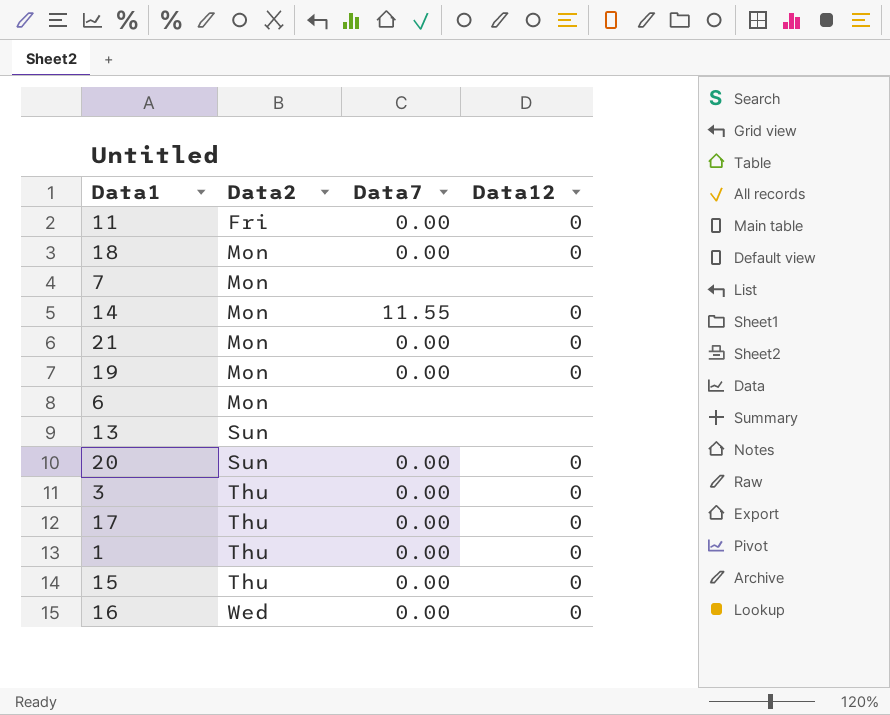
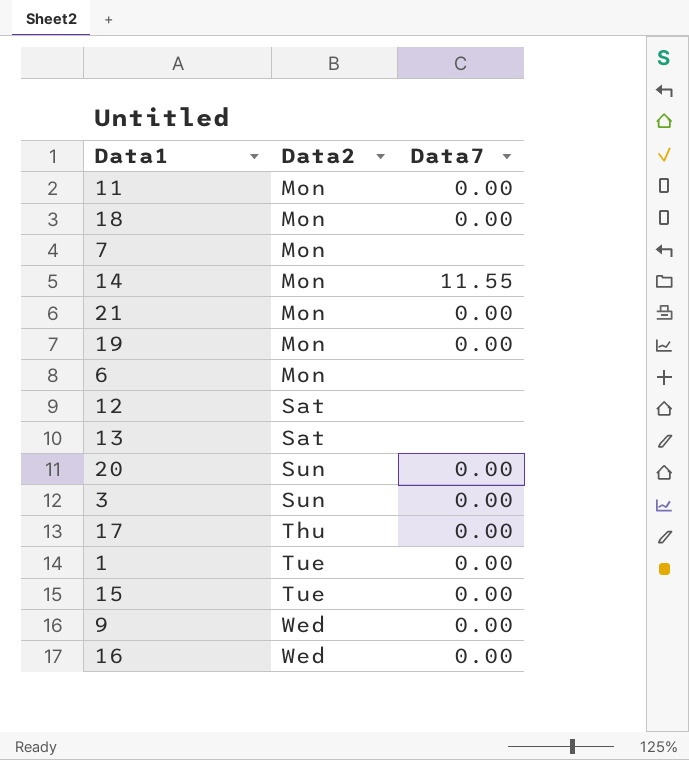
column Data12 | position: 4 -> none
11 | Data2: Fri -> Mon
row 12: none -> Sat | none
13 | Data2: Sun -> Sat
3 | Data2: Thu -> Sun
1 | Data2: Thu -> Tue
15 | Data2: Thu -> Tue
row 9: none -> Wed | 0.00

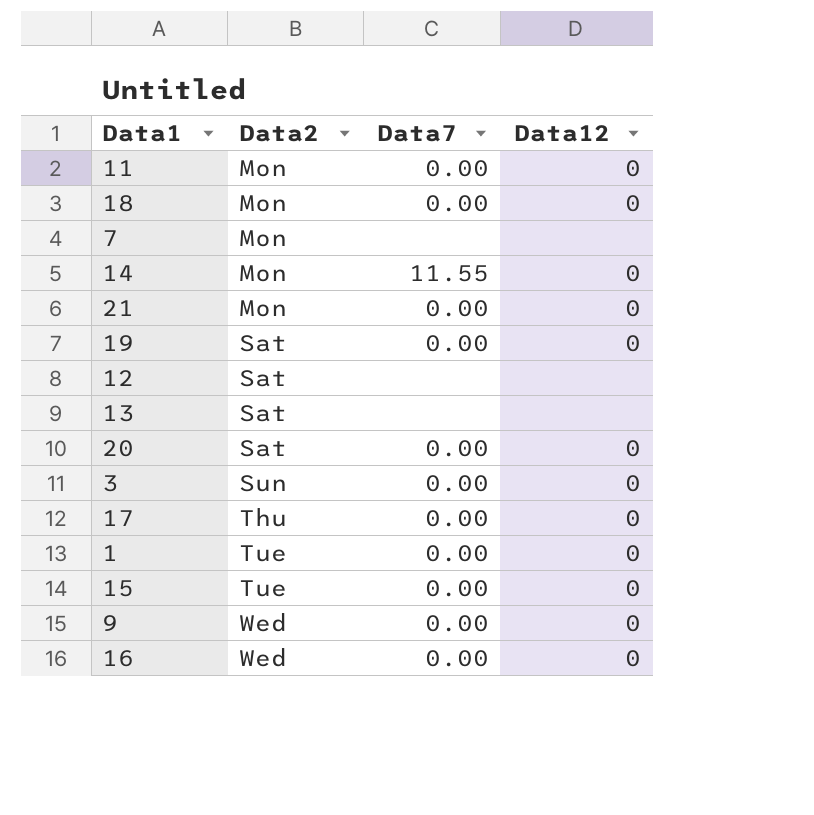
column Data12 | position: none -> 4
row 6: Mon | none -> none
19 | Data2: Mon -> Sat
20 | Data2: Sun -> Sat

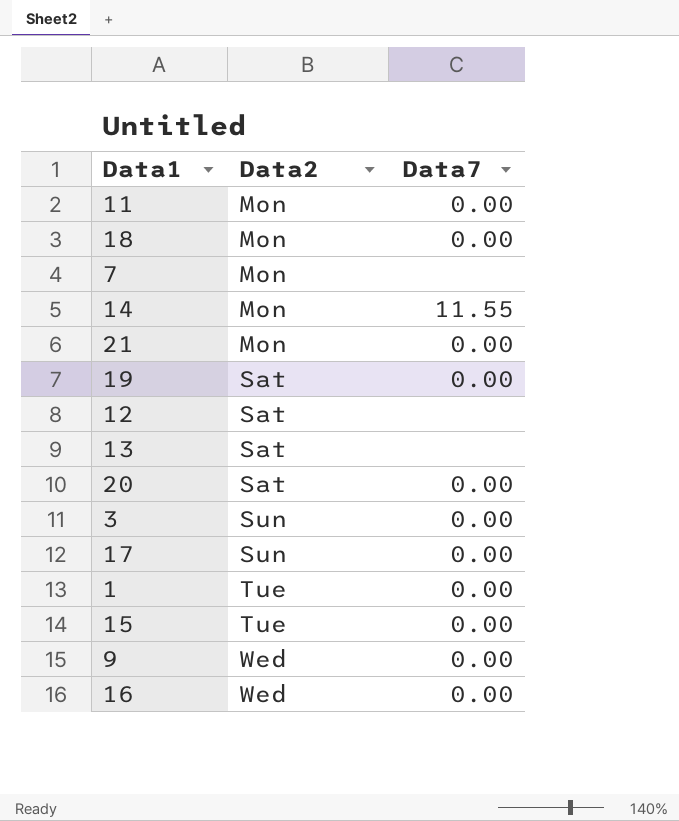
column Data12 | position: 4 -> none
17 | Data2: Thu -> Sun

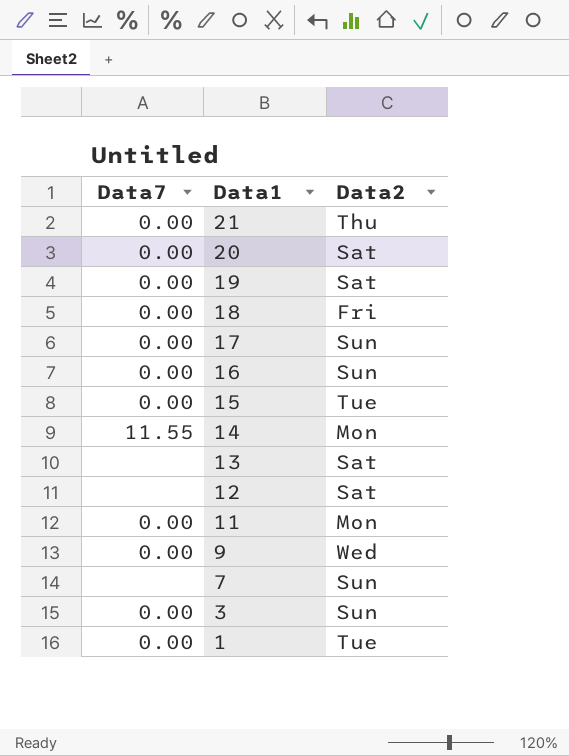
row order: Data2 ascending -> Data1 descending
column Data7 | position: 3 -> 1
21 | Data2: Mon -> Thu
18 | Data2: Mon -> Fri
16 | Data2: Wed -> Sun
7 | Data2: Mon -> Sun

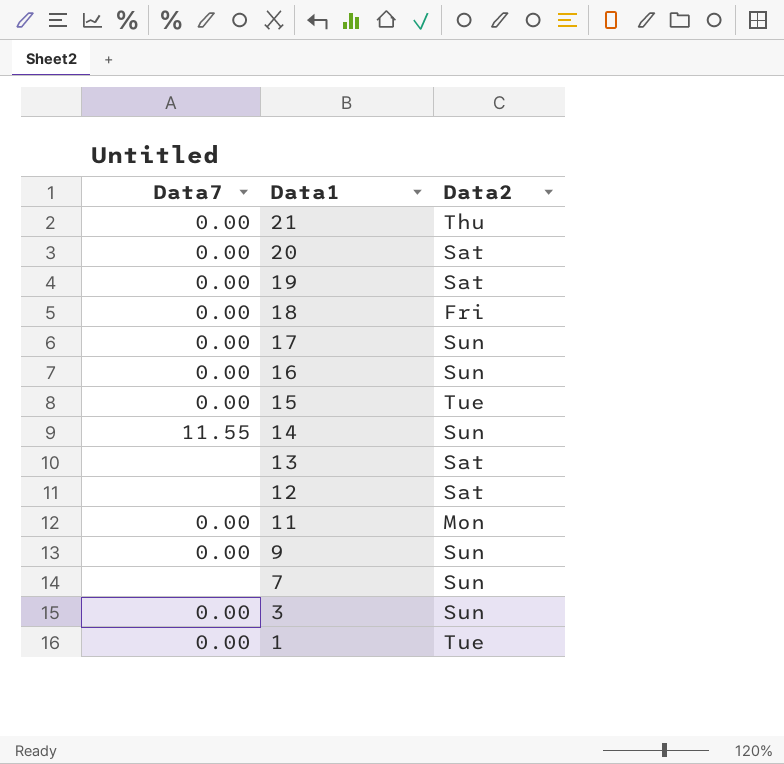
14 | Data2: Mon -> Sun
9 | Data2: Wed -> Sun

